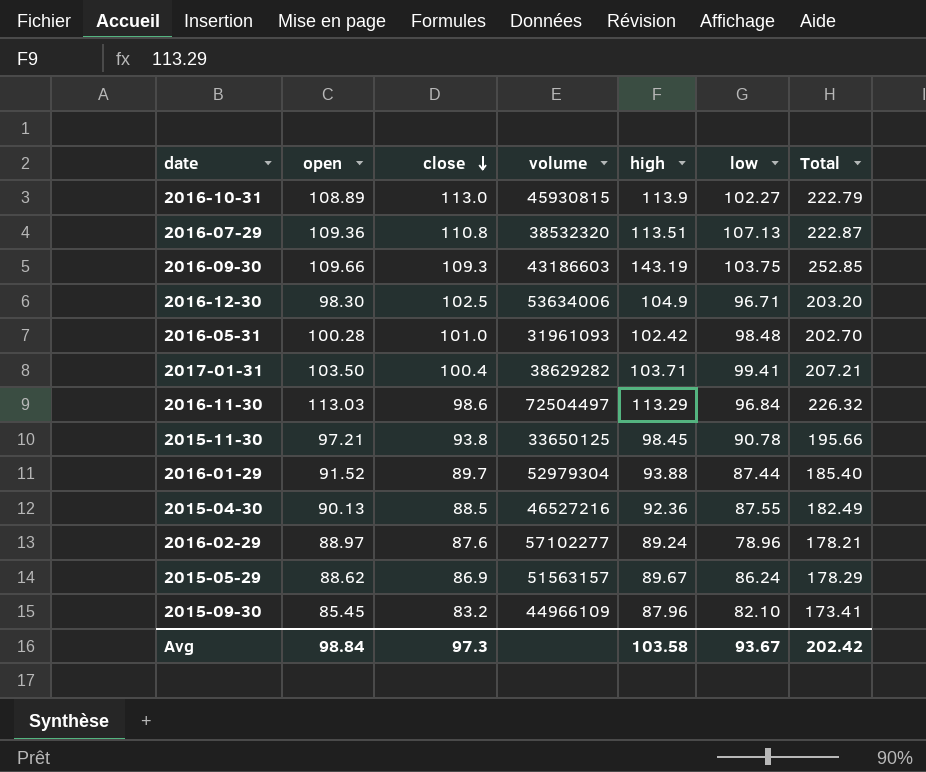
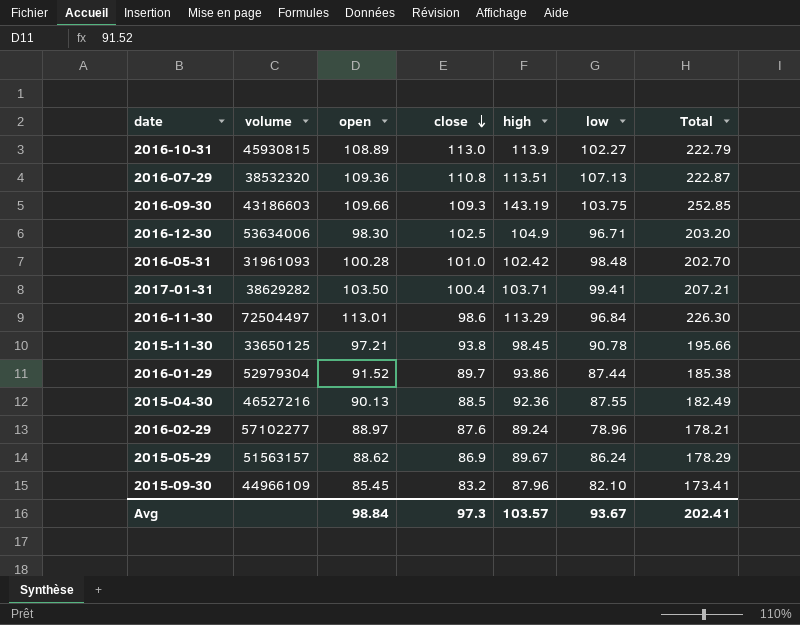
column volume | position: 4 -> 2
2016-11-30 | open: 113.03 -> 113.01
2016-11-30 | Total: 226.32 -> 226.30
2016-01-29 | high: 93.88 -> 93.86
2016-01-29 | Total: 185.40 -> 185.38
Avg | high: 103.58 -> 103.57
Avg | Total: 202.42 -> 202.41

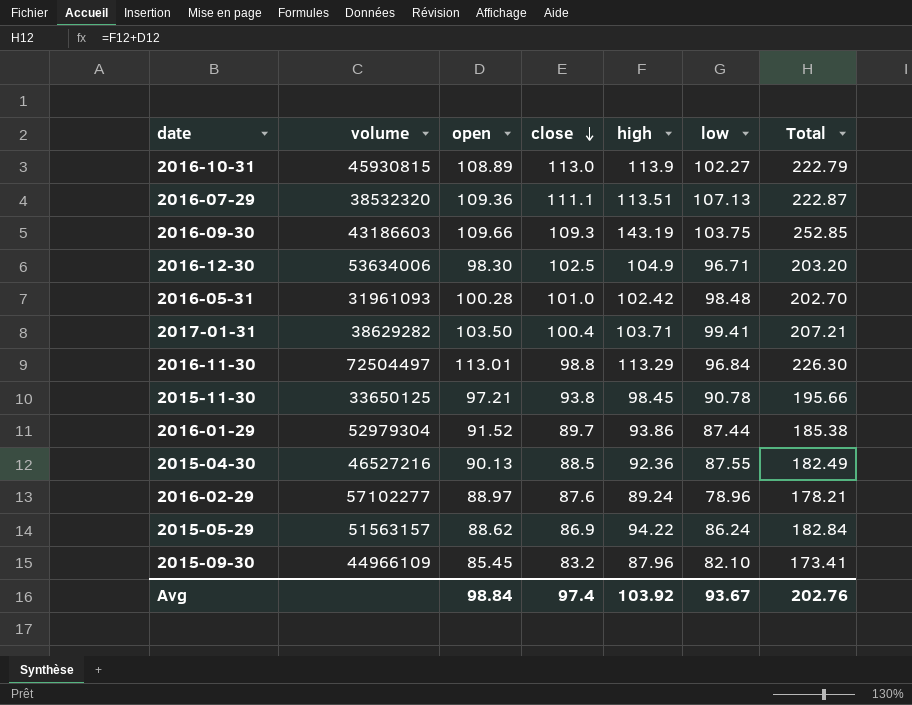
2016-07-29 | close: 110.8 -> 111.1
2016-11-30 | close: 98.6 -> 98.8
2015-05-29 | high: 89.67 -> 94.22
2015-05-29 | Total: 178.29 -> 182.84
Avg | close: 97.3 -> 97.4
Avg | high: 103.57 -> 103.92
Avg | Total: 202.41 -> 202.76

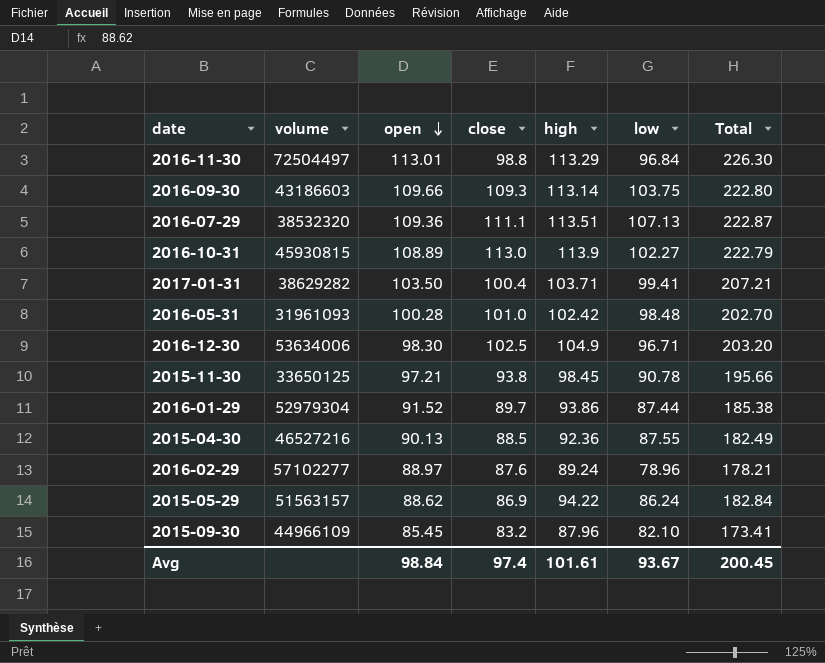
row order: close descending -> open descending
2016-09-30 | high: 143.19 -> 113.14
2016-09-30 | Total: 252.85 -> 222.80
Avg | high: 103.92 -> 101.61
Avg | Total: 202.76 -> 200.45

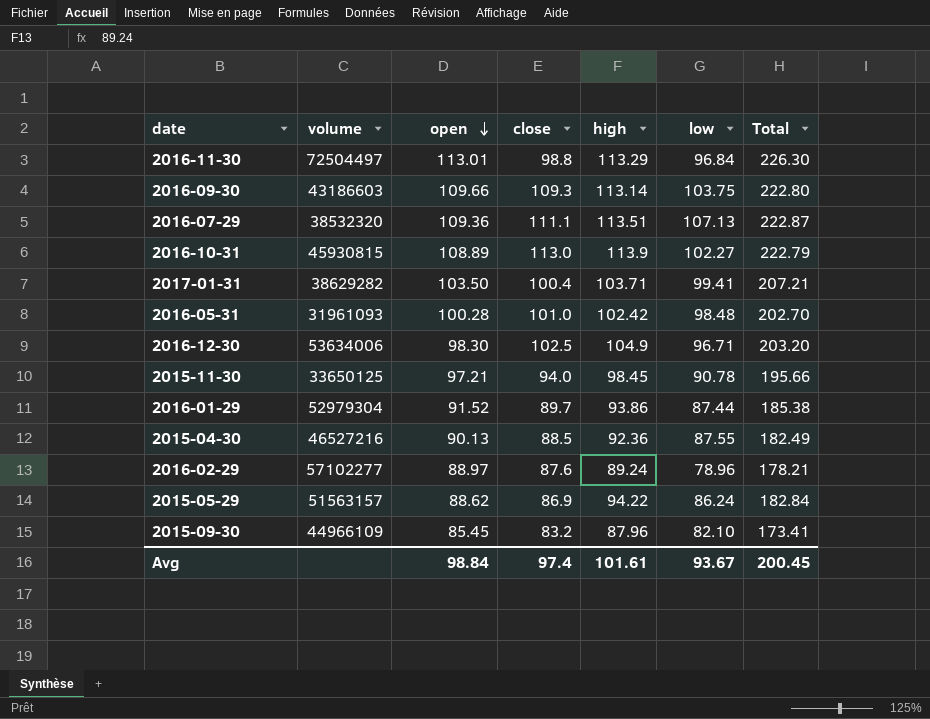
2015-11-30 | close: 93.8 -> 94.0

